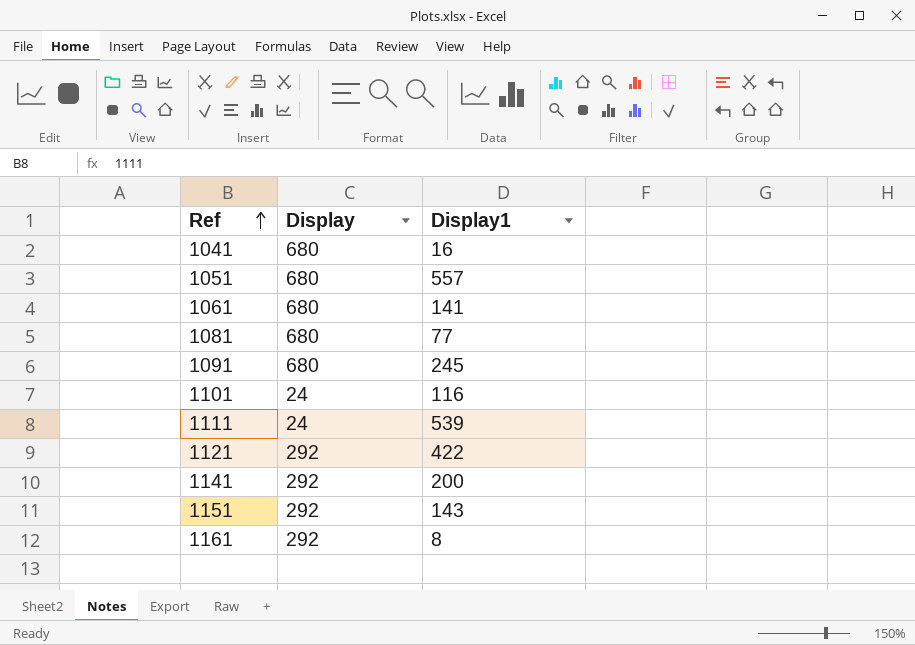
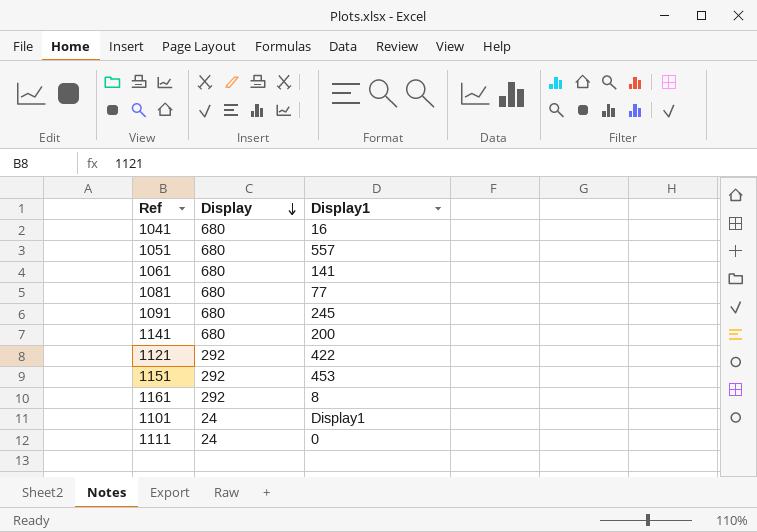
row order: Ref ascending -> Display descending
1141 | Display: 292 -> 680
1151 | Display1: 143 -> 453
1101 | Display1: 116 -> Display1
1111 | Display1: 539 -> 0

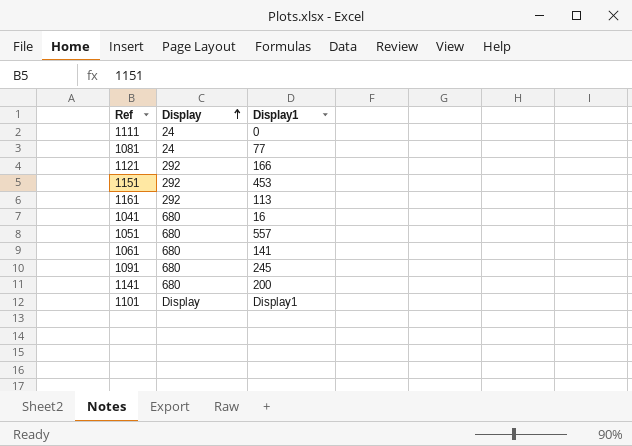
row order: Display descending -> Display ascending
1081 | Display: 680 -> 24
1121 | Display1: 422 -> 166
1161 | Display1: 8 -> 113
1101 | Display: 24 -> Display

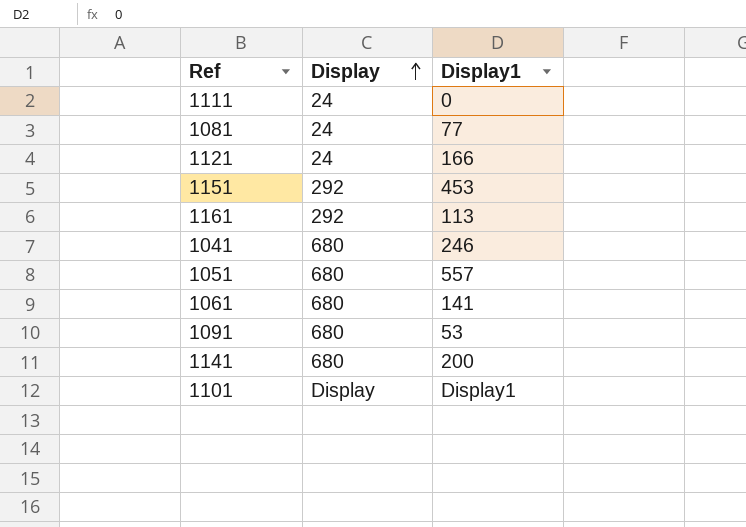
1121 | Display: 292 -> 24
1041 | Display1: 16 -> 246
1091 | Display1: 245 -> 53

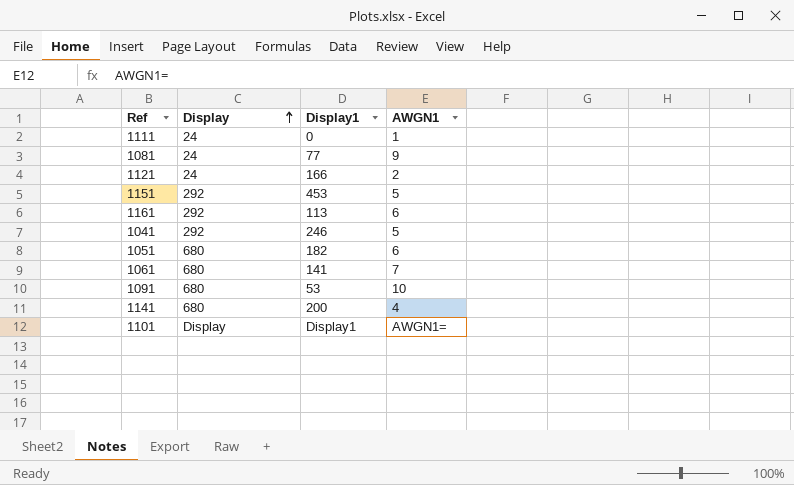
column AWGN1 | position: none -> 4
1041 | Display: 680 -> 292
1051 | Display1: 557 -> 182

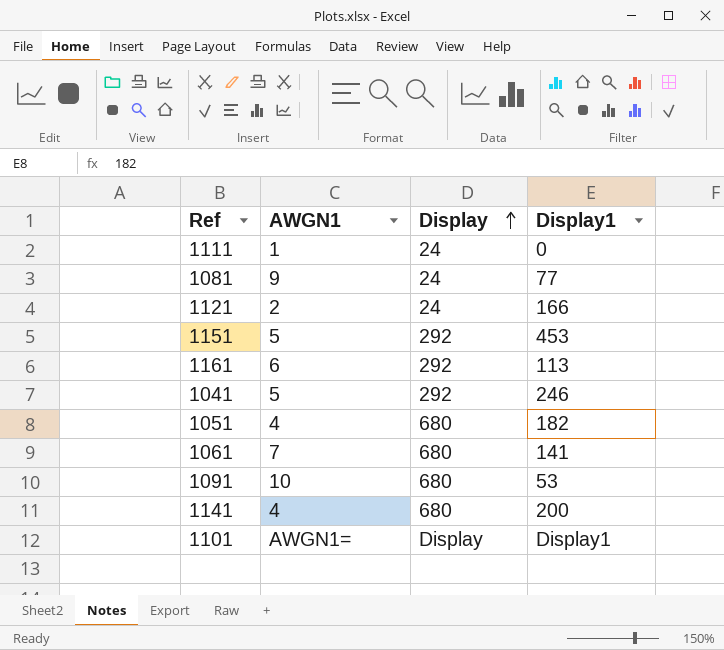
column AWGN1 | position: 4 -> 2
1051 | AWGN1: 6 -> 4

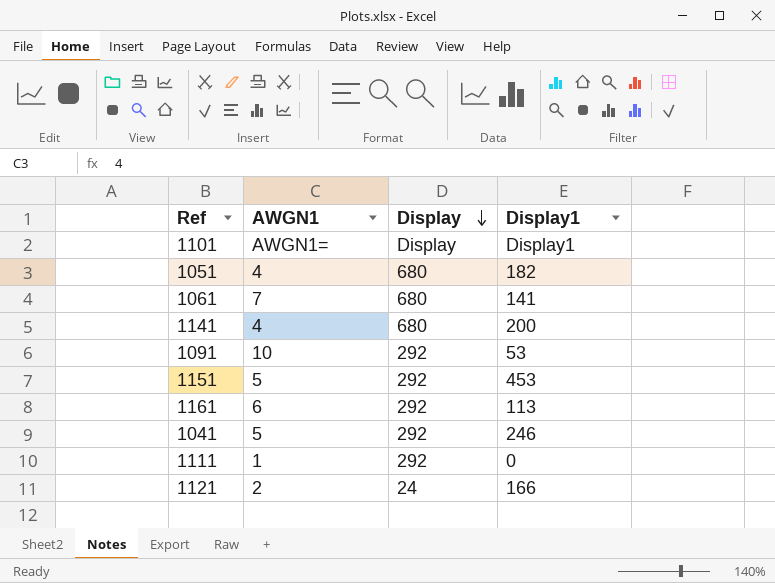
row order: Display ascending -> Display descending
row 1081: 9 | 24 | 77 -> none
1091 | Display: 680 -> 292
1111 | Display: 24 -> 292

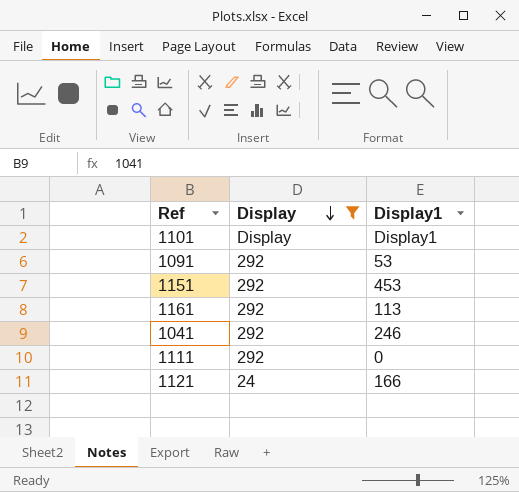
filter: none -> Display != 680
column AWGN1 | position: 2 -> none

